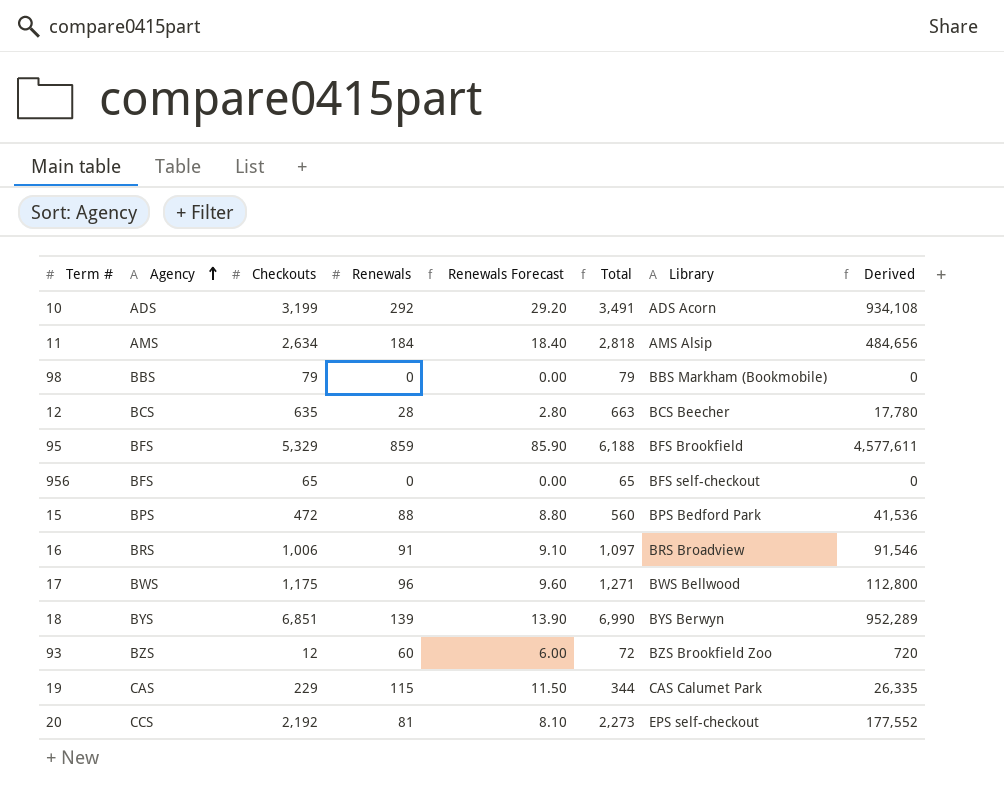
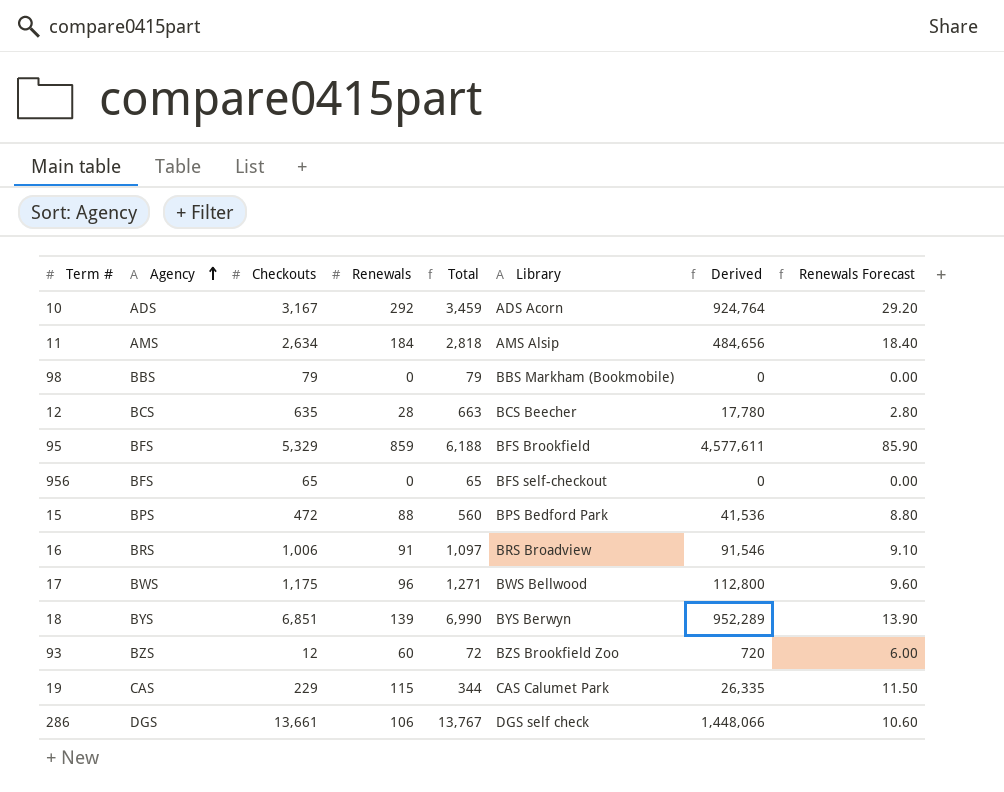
column Renewals Forecast | position: 5 -> 8
row 20: CCS | 2,192 | 81 | 8.10 | 2,273 | EPS self-checkout | 177,552 -> none
10 | Checkouts: 3,199 -> 3,167
10 | Total: 3,491 -> 3,459
10 | Derived: 934,108 -> 924,764
row 286: none -> DGS | 13,661 | 106 | 13,767 | DGS self check | 1,448,066 | 10.60

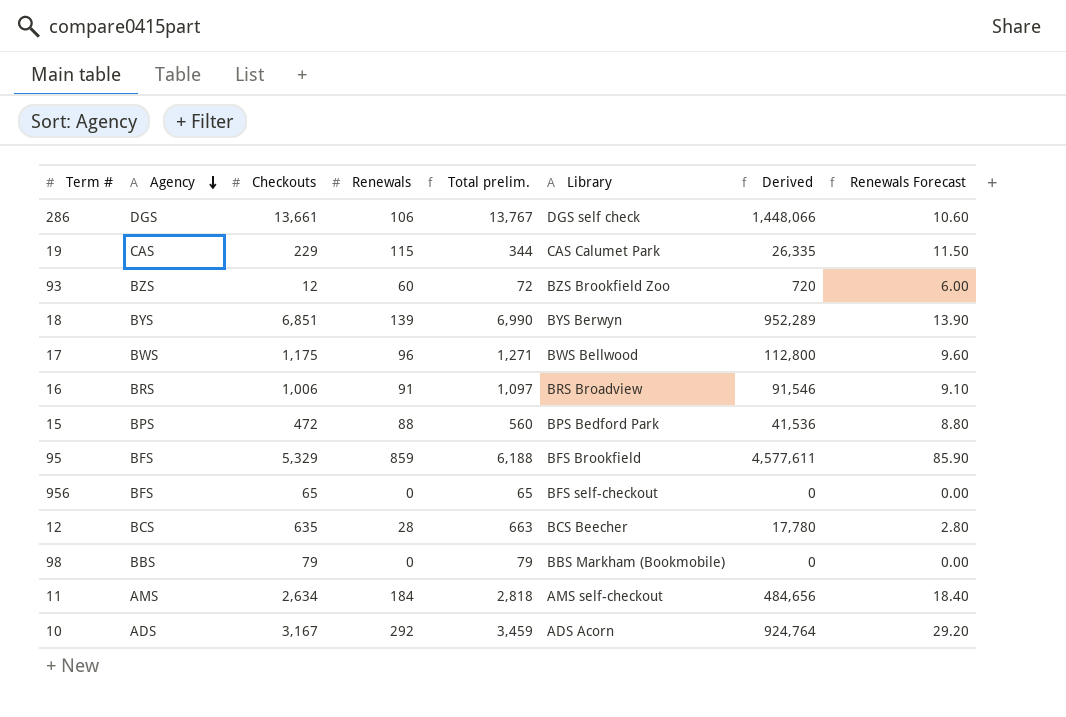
row order: Agency ascending -> Agency descending
column name: Total -> Total prelim.
11 | Library: AMS Alsip -> AMS self-checkout

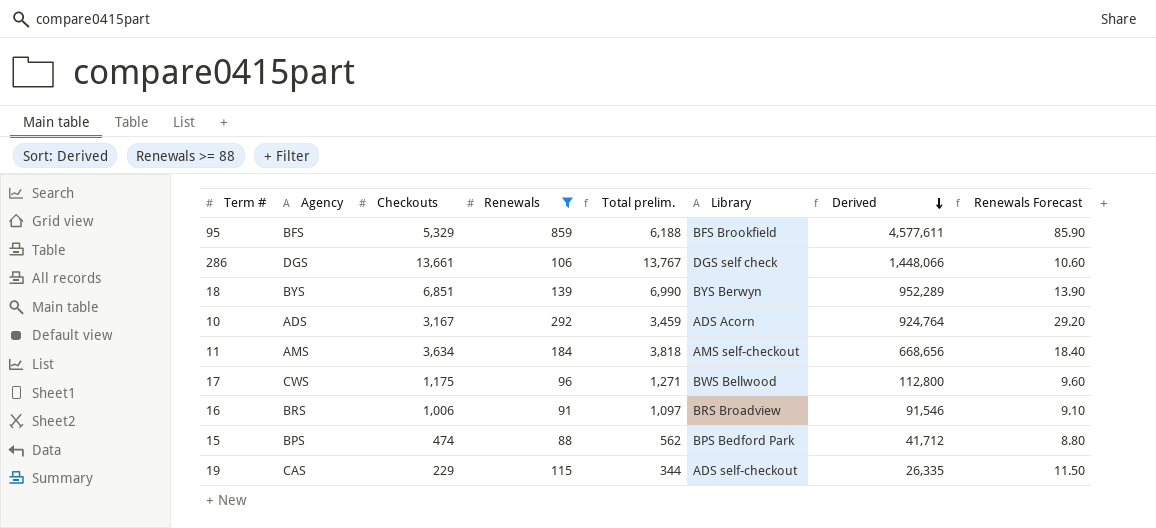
filter: none -> Renewals >= 88
row order: Agency descending -> Derived descending
11 | Checkouts: 2,634 -> 3,634
11 | Total prelim.: 2,818 -> 3,818
11 | Derived: 484,656 -> 668,656
17 | Agency: BWS -> CWS
15 | Checkouts: 472 -> 474
15 | Total prelim.: 560 -> 562
15 | Derived: 41,536 -> 41,712
19 | Library: CAS Calumet Park -> ADS self-checkout

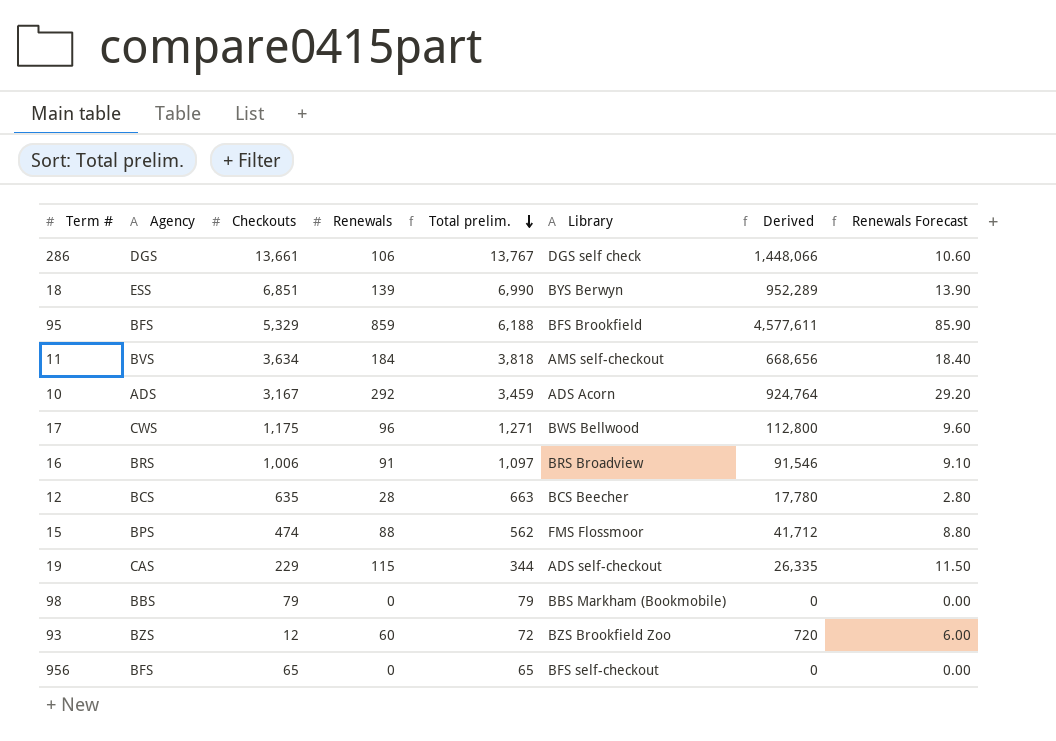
filter: Renewals >= 88 -> none
row order: Derived descending -> Total prelim. descending
18 | Agency: BYS -> ESS
11 | Agency: AMS -> BVS
15 | Library: BPS Bedford Park -> FMS Flossmoor

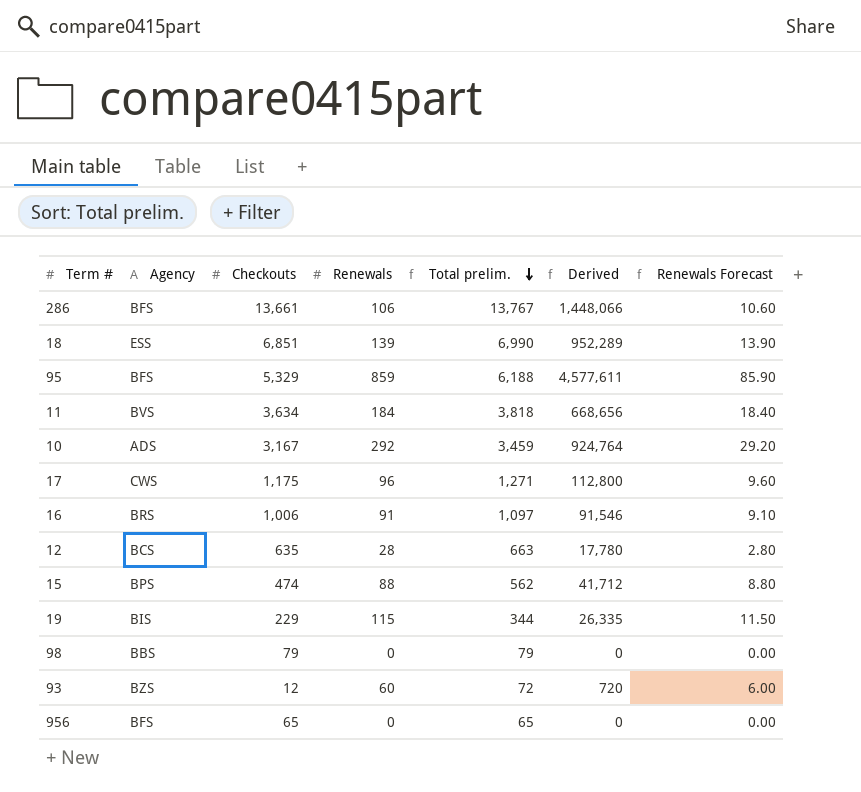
column Library | position: 6 -> none
286 | Agency: DGS -> BFS
19 | Agency: CAS -> BIS

